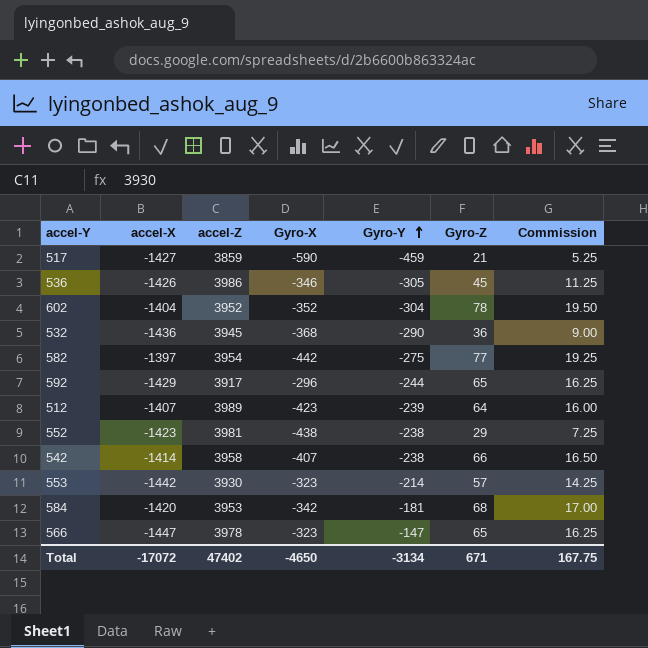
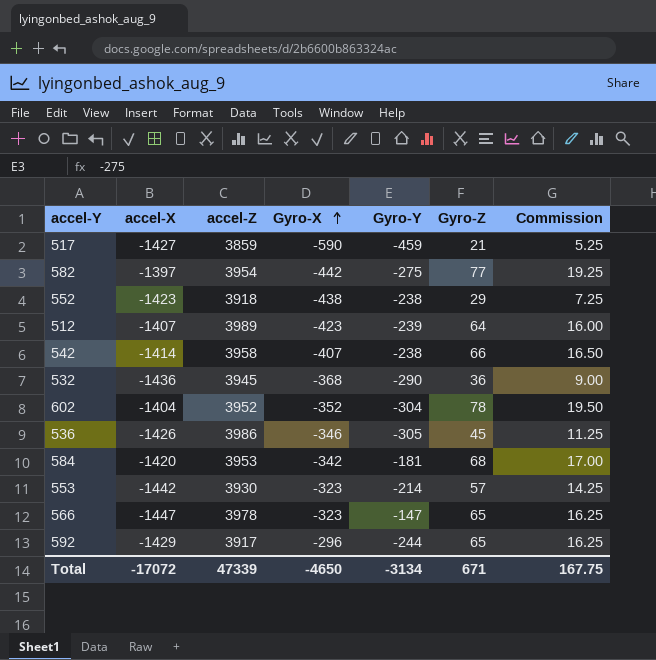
row order: Gyro-Y ascending -> Gyro-X ascending
552 | accel-Z: 3981 -> 3918
Total | accel-Z: 47402 -> 47339

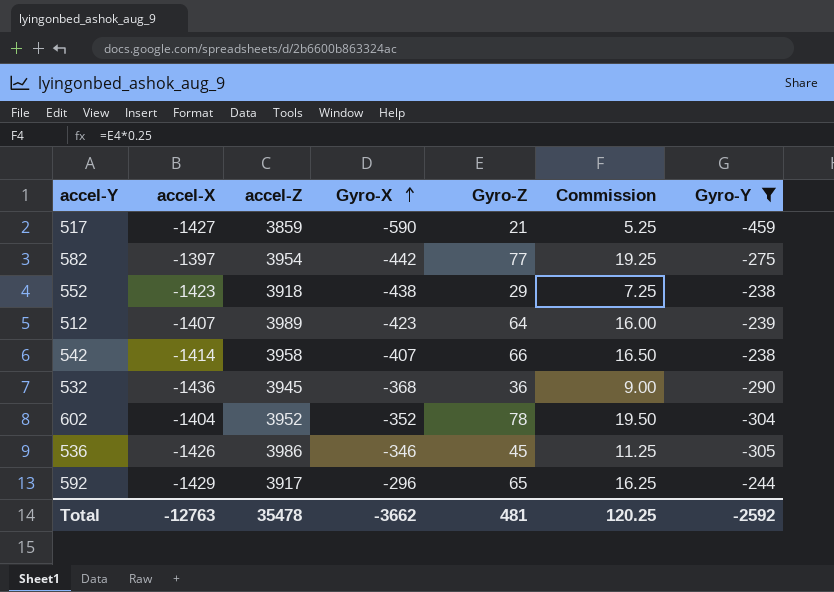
filter: none -> Gyro-Y <= -238
column Gyro-Y | position: 5 -> 7
Total | accel-X: -17072 -> -12763
Total | accel-Z: 47339 -> 35478
Total | Gyro-X: -4650 -> -3662
Total | Gyro-Z: 671 -> 481
Total | Commission: 167.75 -> 120.25
Total | Gyro-Y: -3134 -> -2592

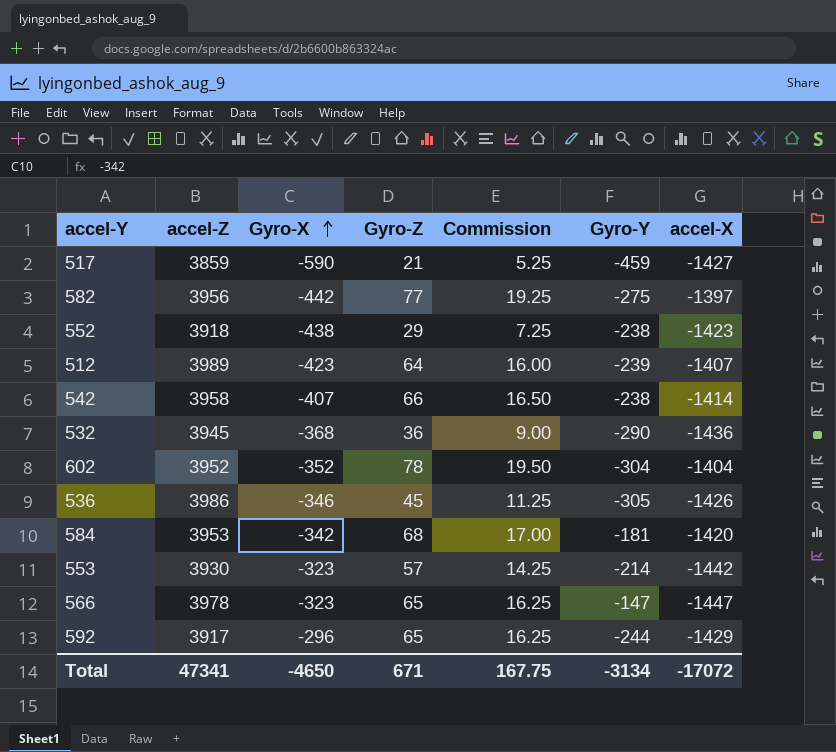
filter: Gyro-Y <= -238 -> none
column accel-X | position: 2 -> 7
582 | accel-Z: 3954 -> 3956
Total | accel-Z: 35478 -> 47341
Total | Gyro-X: -3662 -> -4650
Total | Gyro-Z: 481 -> 671
Total | Commission: 120.25 -> 167.75
Total | Gyro-Y: -2592 -> -3134
Total | accel-X: -12763 -> -17072

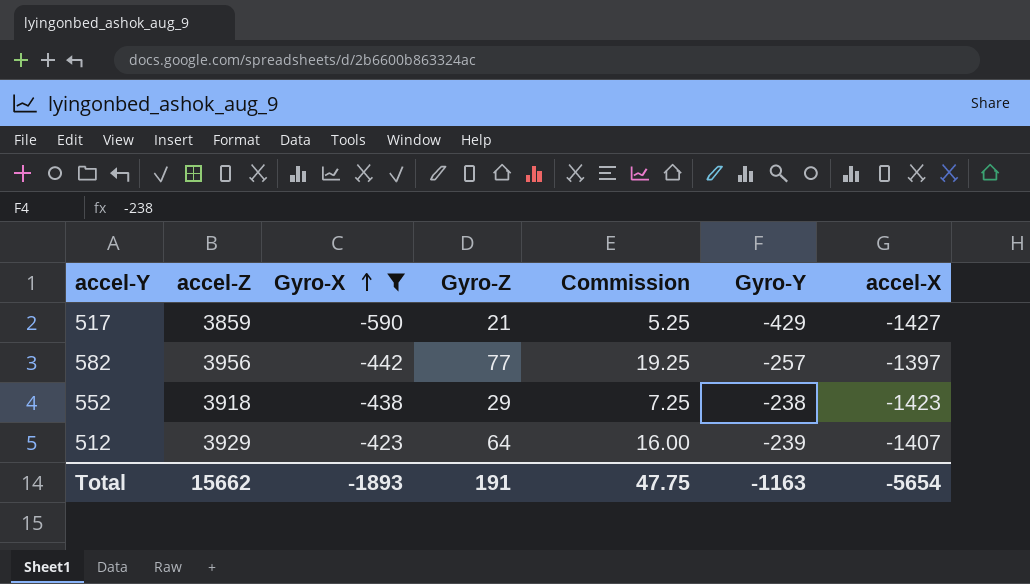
filter: none -> Gyro-X <= -423
517 | Gyro-Y: -459 -> -429
582 | Gyro-Y: -275 -> -257
512 | accel-Z: 3989 -> 3929
Total | accel-Z: 47341 -> 15662
Total | Gyro-X: -4650 -> -1893
Total | Gyro-Z: 671 -> 191
Total | Commission: 167.75 -> 47.75
Total | Gyro-Y: -3134 -> -1163
Total | accel-X: -17072 -> -5654

